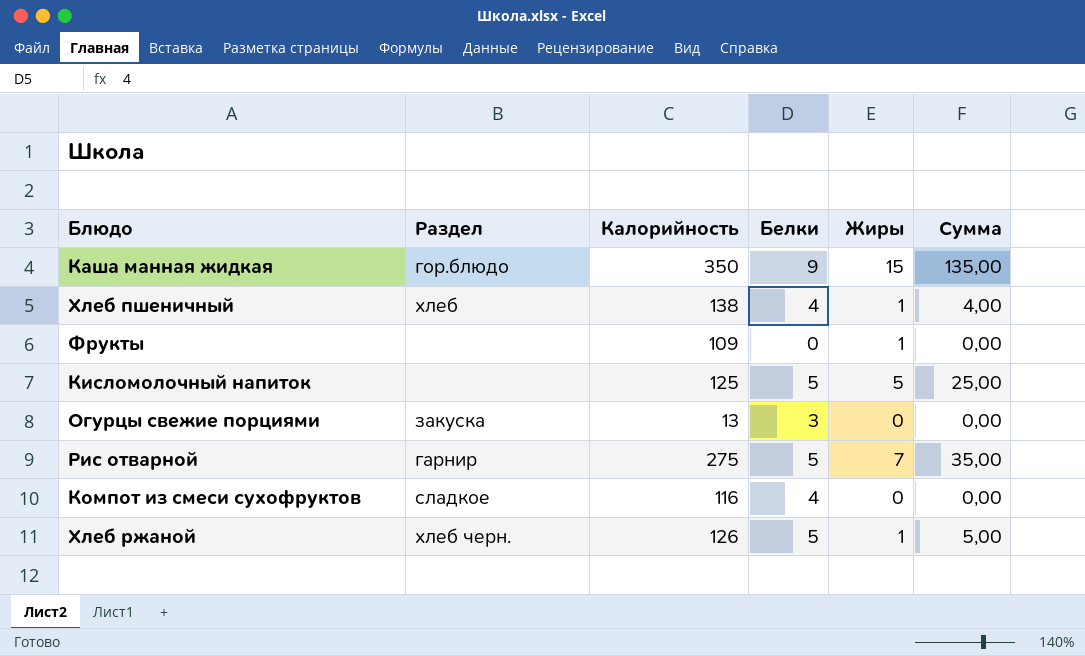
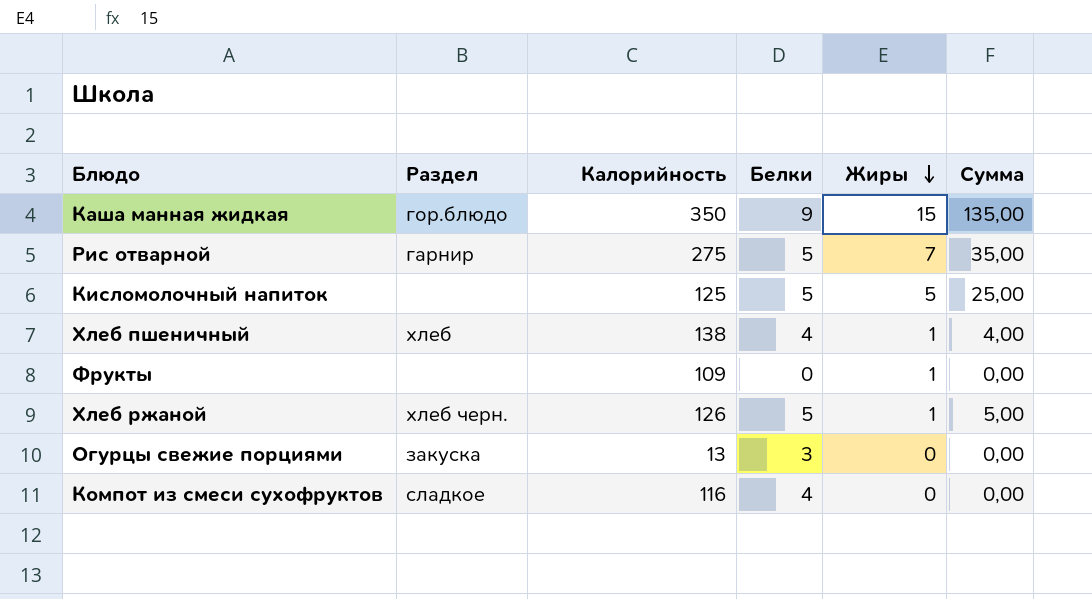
row order: none -> Жиры descending

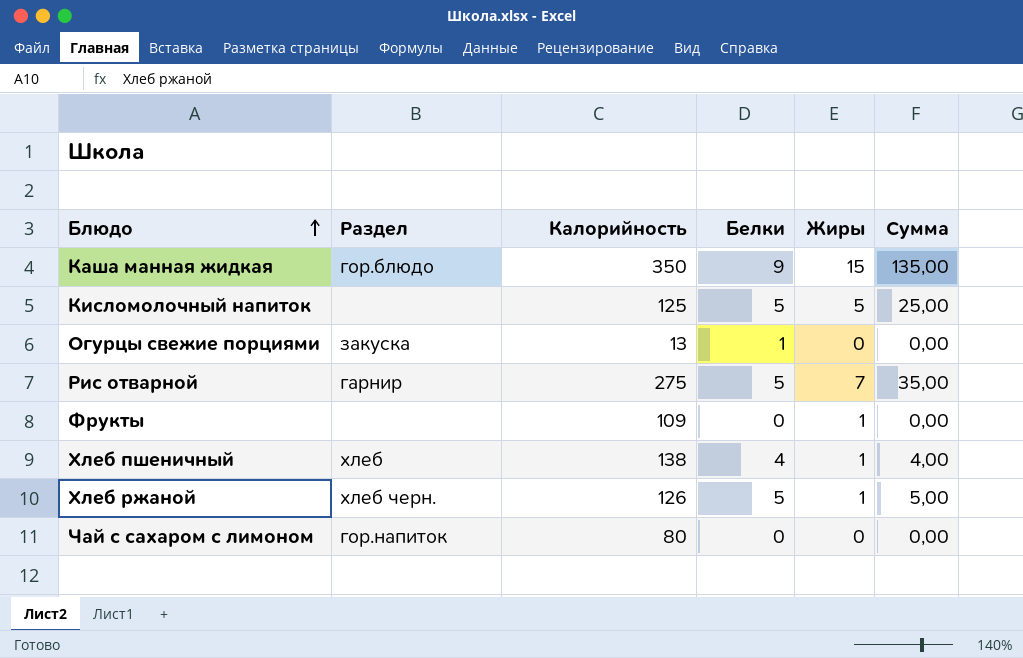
row order: Жиры descending -> Блюдо ascending
row Компот из смеси сухофруктов: сладкое | 116 | 4 | 0 | 0,00 -> none
Огурцы свежие порциями | Белки: 3 -> 1
row Чай с сахаром с лимоном: none -> гор.напиток | 80 | 0 | 0 | 0,00

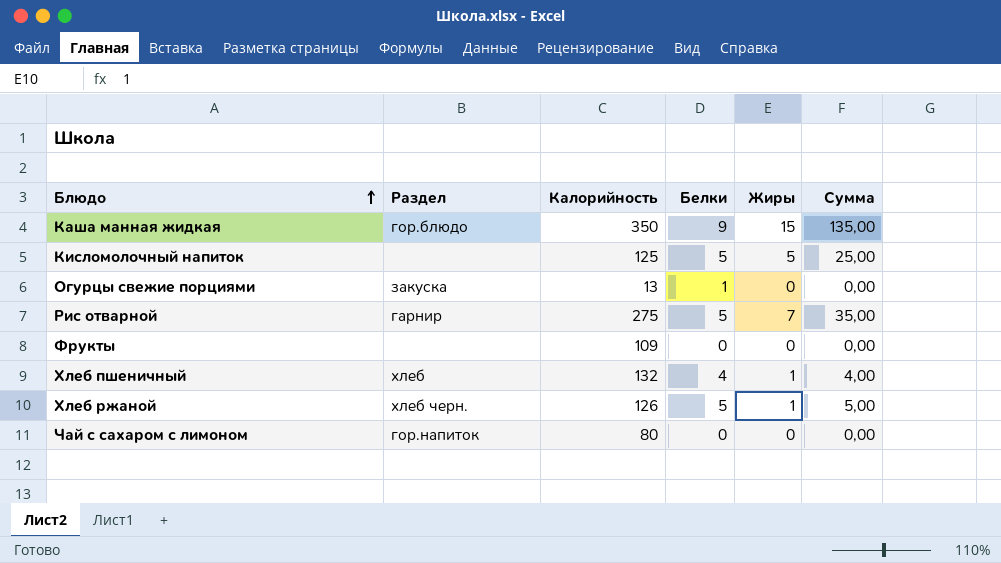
Фрукты | Жиры: 1 -> 0
Хлеб пшеничный | Калорийность: 138 -> 132

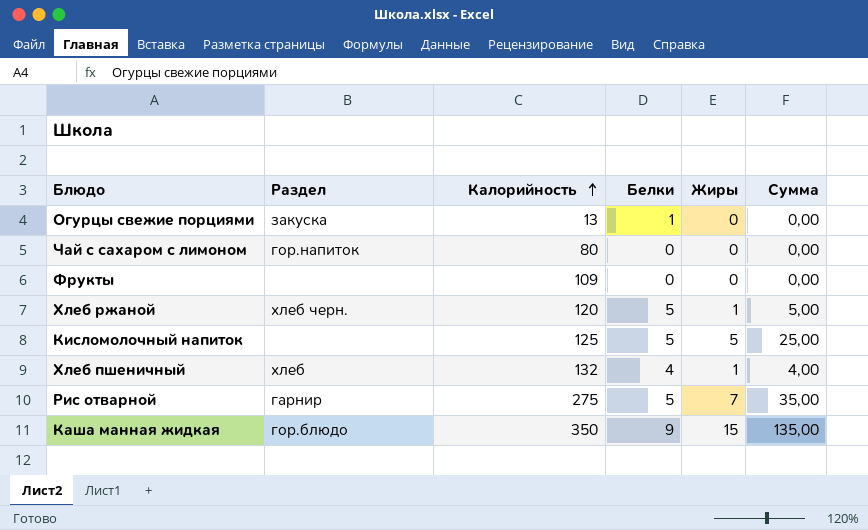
row order: Блюдо ascending -> Калорийность ascending
Хлеб ржаной | Калорийность: 126 -> 120

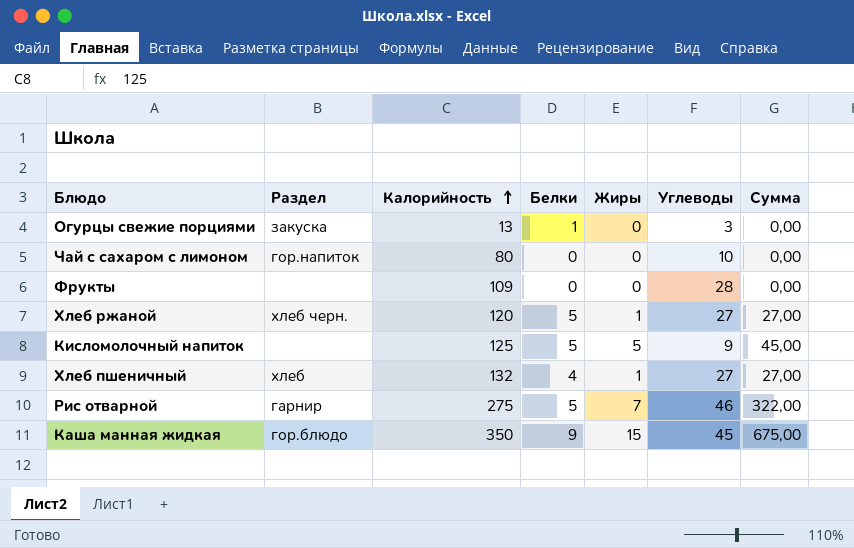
column Углеводы | position: none -> 6
column Сумма | formula: [Белки] * [Жиры] -> [Жиры] * [Углеводы]

